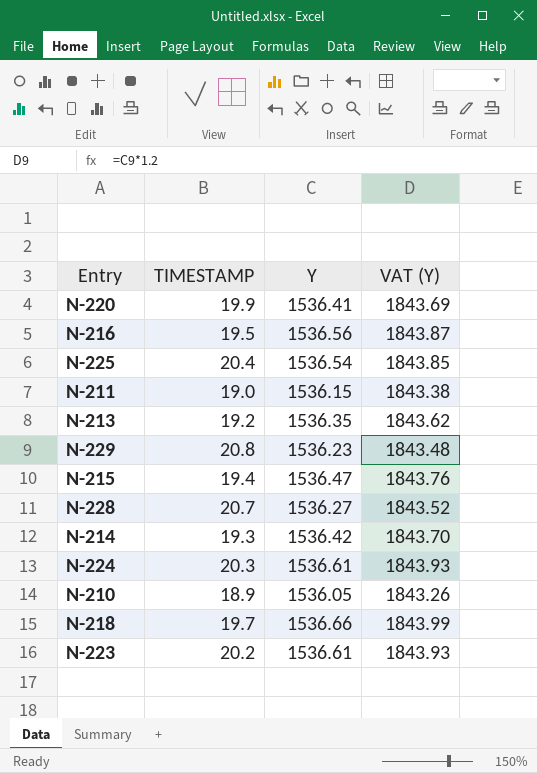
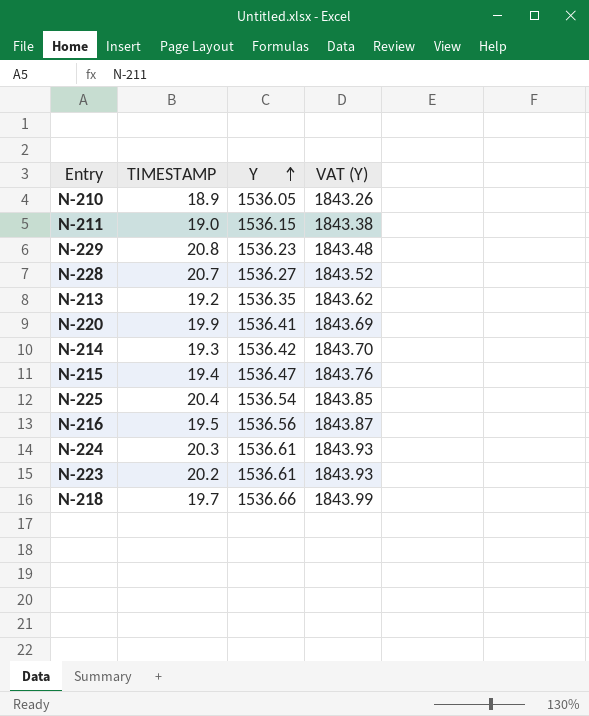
row order: none -> Y ascending

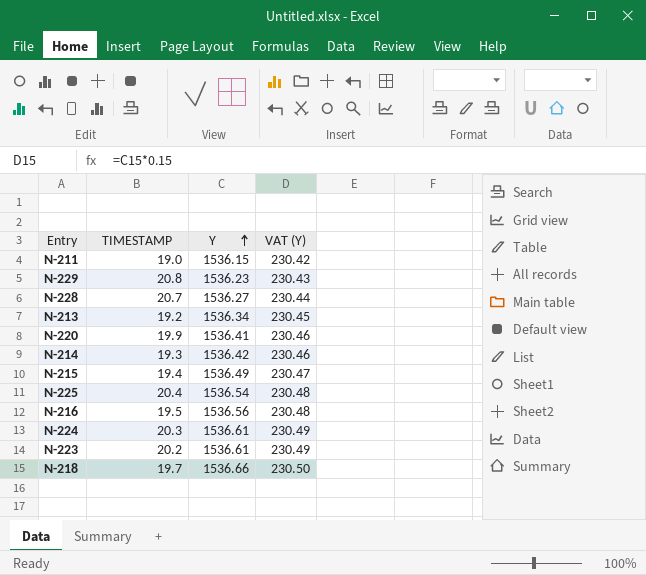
column VAT (Y) | formula: [Y] * 1.2 -> [Y] * 0.15
row N-210: 18.9 | 1536.05 | 1843.26 -> none
N-213 | Y: 1536.35 -> 1536.34
N-215 | Y: 1536.47 -> 1536.49

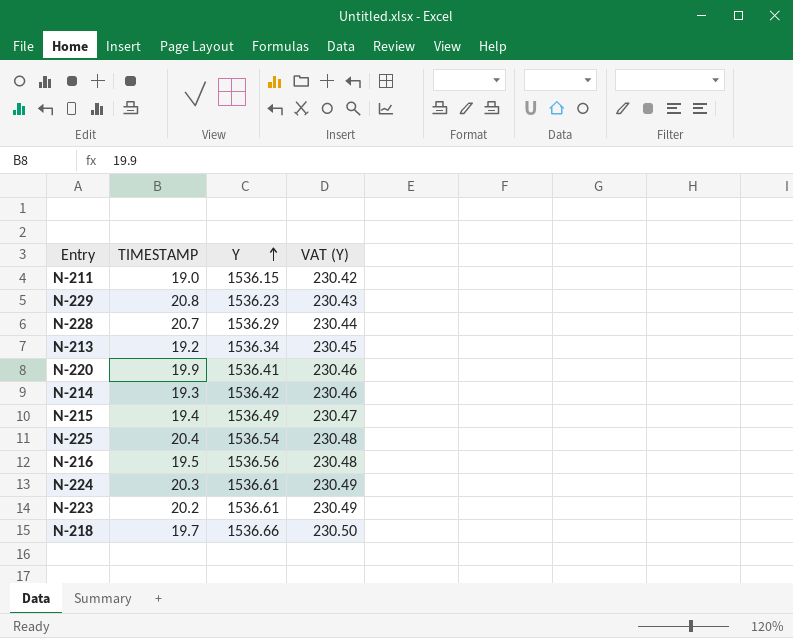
N-228 | Y: 1536.27 -> 1536.29

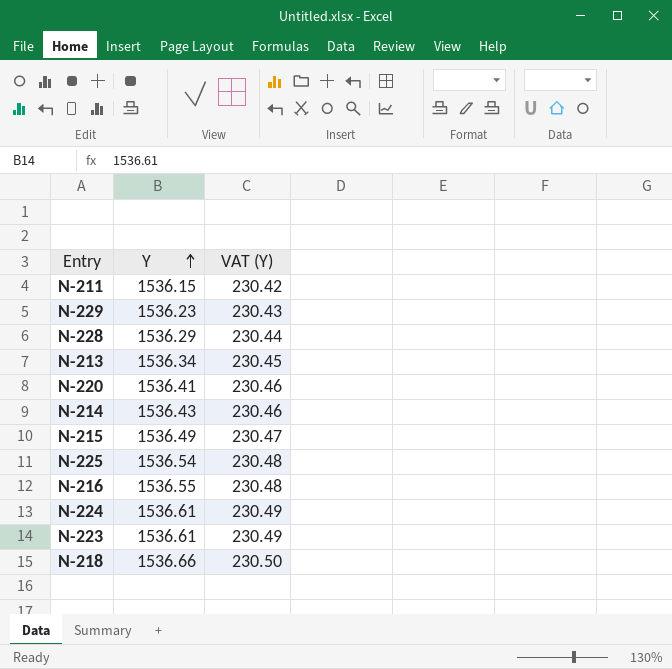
column TIMESTAMP | position: 2 -> none
N-214 | Y: 1536.42 -> 1536.43
N-216 | Y: 1536.56 -> 1536.55

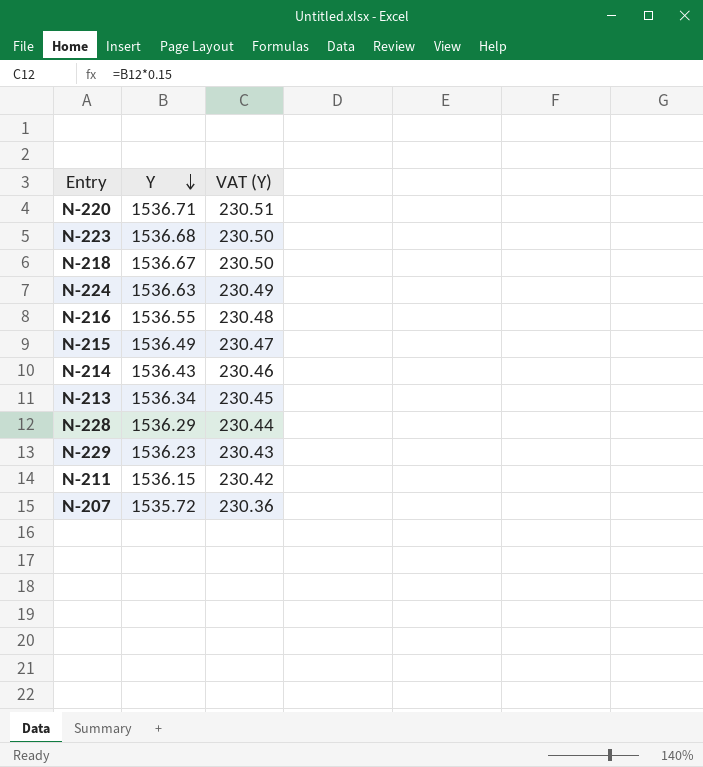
row order: Y ascending -> Y descending
row N-225: 1536.54 | 230.48 -> none
N-220 | Y: 1536.41 -> 1536.71
N-220 | VAT (Y): 230.46 -> 230.51
N-223 | Y: 1536.61 -> 1536.68
N-223 | VAT (Y): 230.49 -> 230.50
N-218 | Y: 1536.66 -> 1536.67
N-224 | Y: 1536.61 -> 1536.63
row N-207: none -> 1535.72 | 230.36

